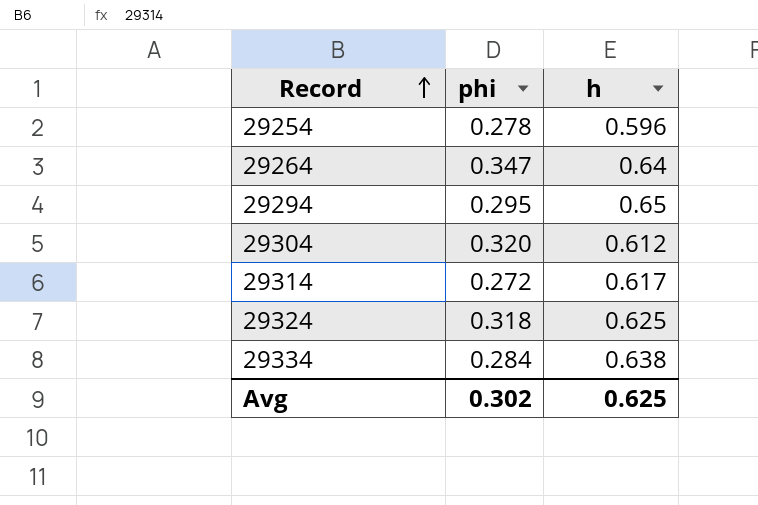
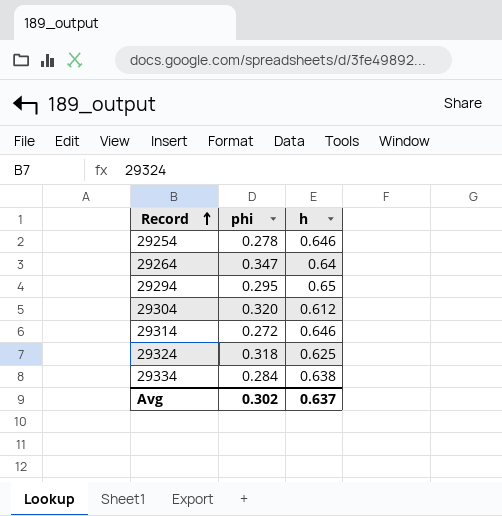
29254 | h: 0.596 -> 0.646
29314 | h: 0.617 -> 0.646
Avg | h: 0.625 -> 0.637

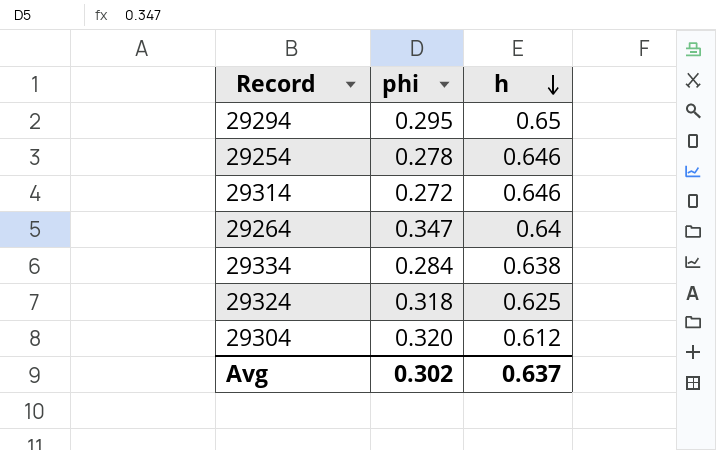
row order: Record ascending -> h descending

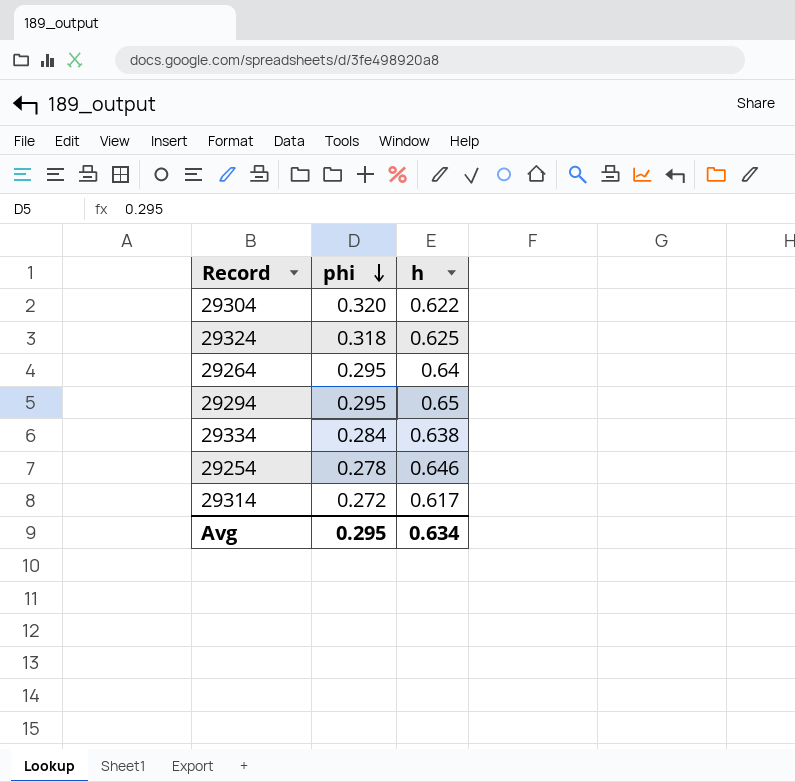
row order: h descending -> phi descending
29304 | h: 0.612 -> 0.622
29264 | phi: 0.347 -> 0.295
29314 | h: 0.646 -> 0.617
Avg | phi: 0.302 -> 0.295
Avg | h: 0.637 -> 0.634

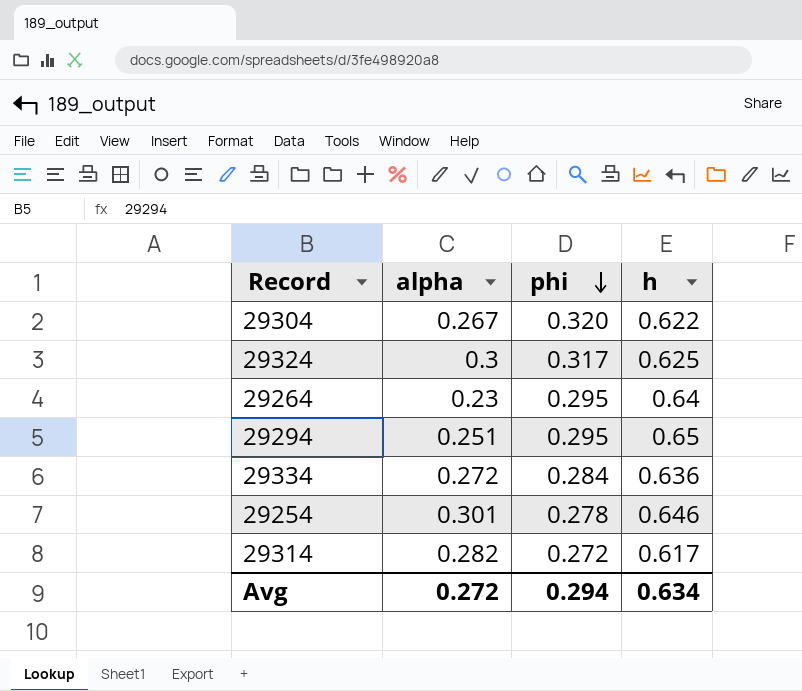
column alpha | position: none -> 2
29324 | phi: 0.318 -> 0.317
29334 | h: 0.638 -> 0.636
Avg | phi: 0.295 -> 0.294

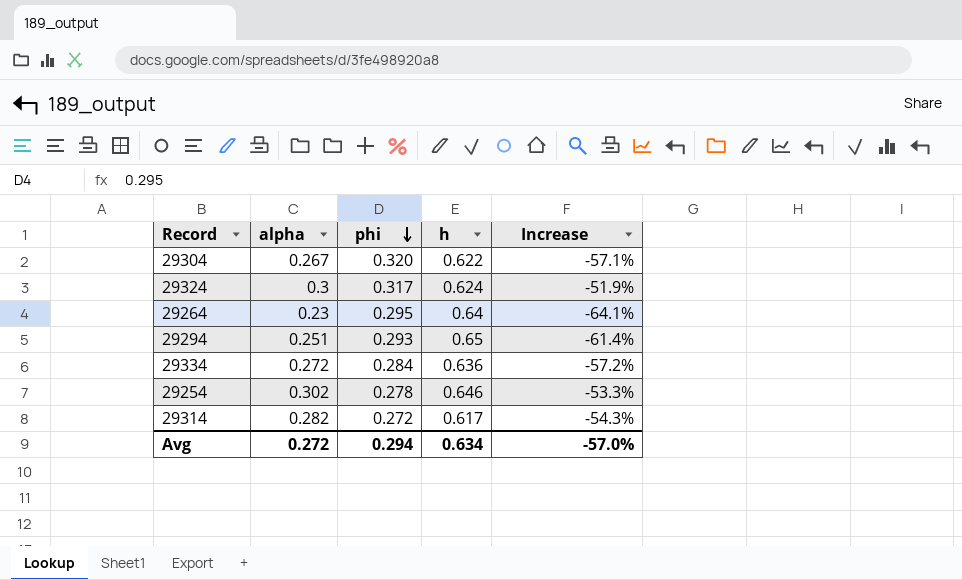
column Increase | formula: none -> ([alpha] - [h]) / [h]
29324 | h: 0.625 -> 0.624
29294 | phi: 0.295 -> 0.293
29254 | alpha: 0.301 -> 0.302

